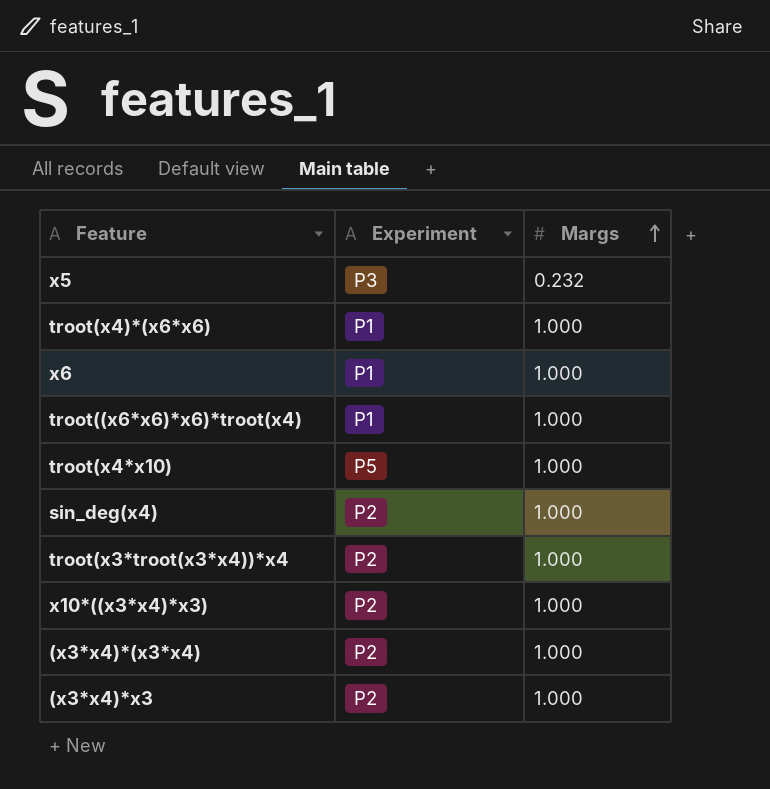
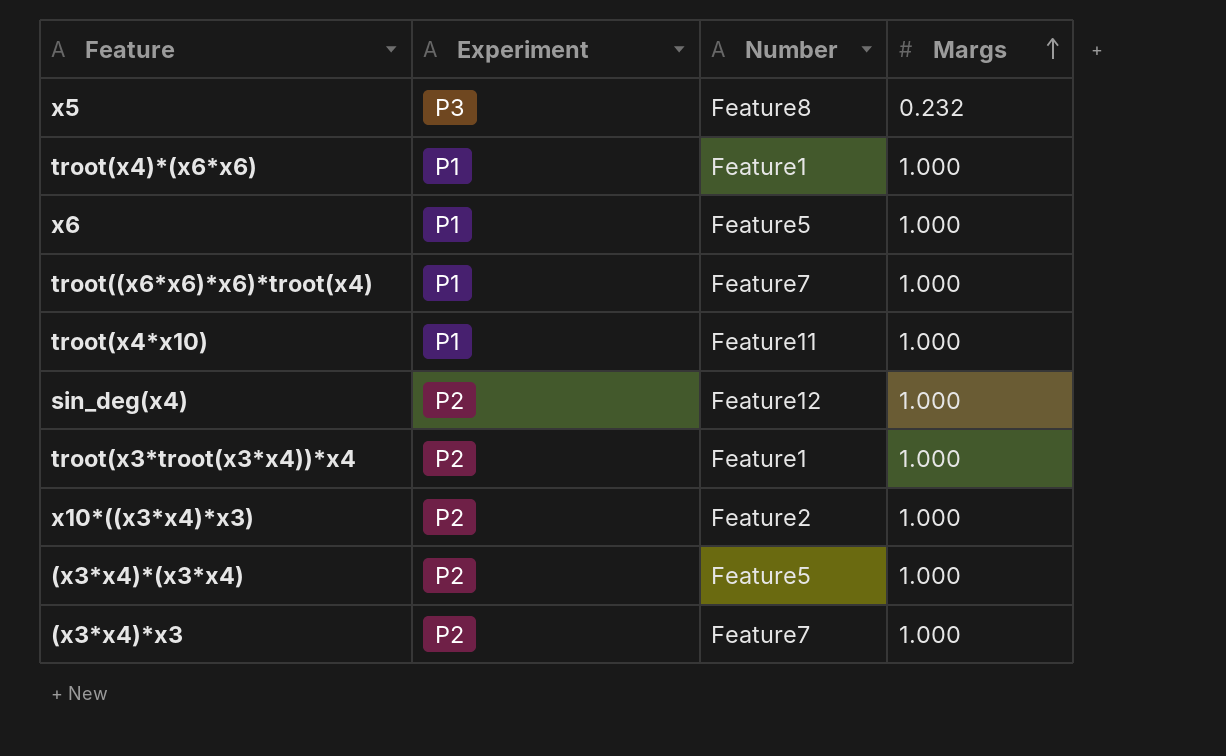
column Number | position: none -> 3
troot(x4*x10) | Experiment: P5 -> P1

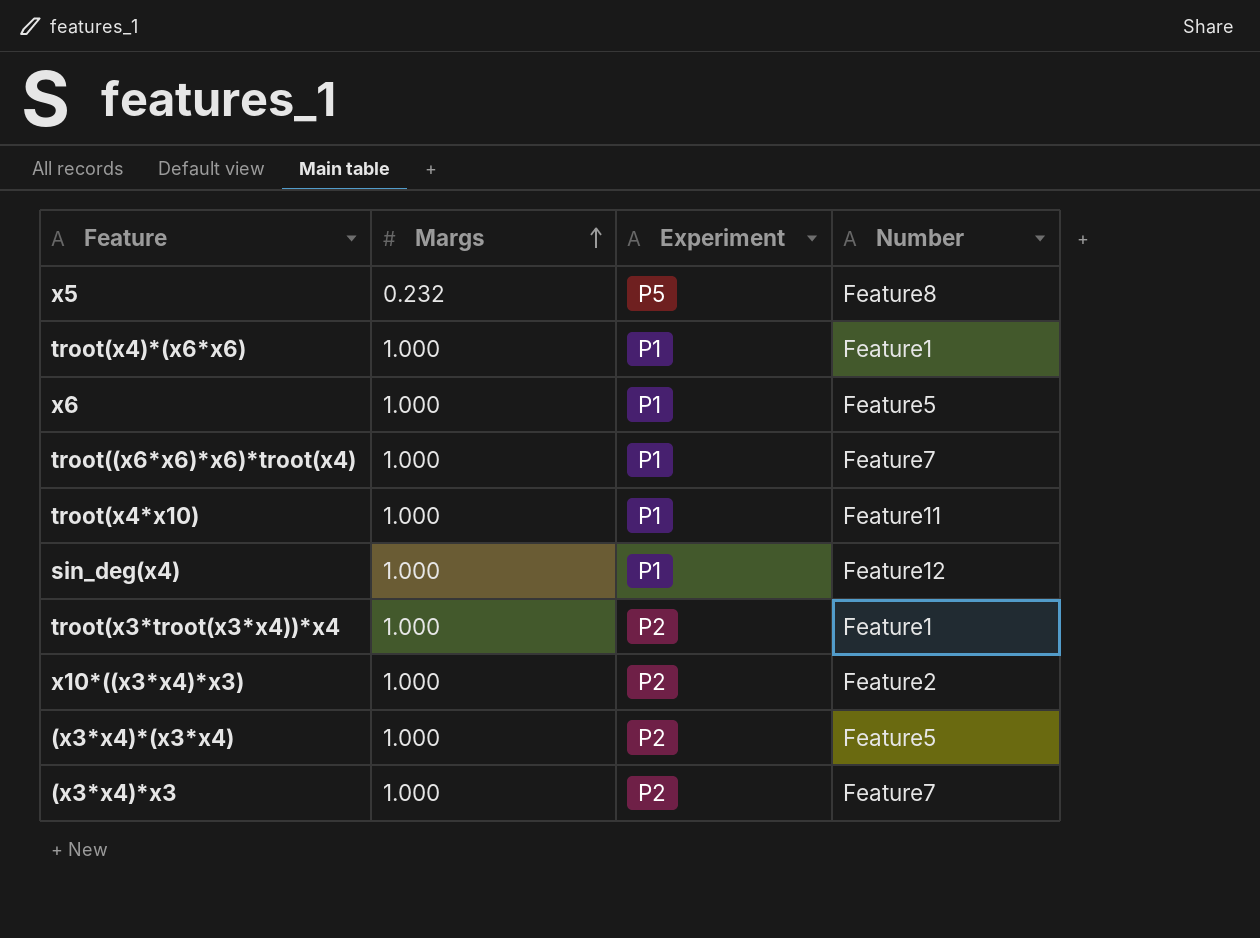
column Margs | position: 4 -> 2
x5 | Experiment: P3 -> P5
sin_deg(x4) | Experiment: P2 -> P1

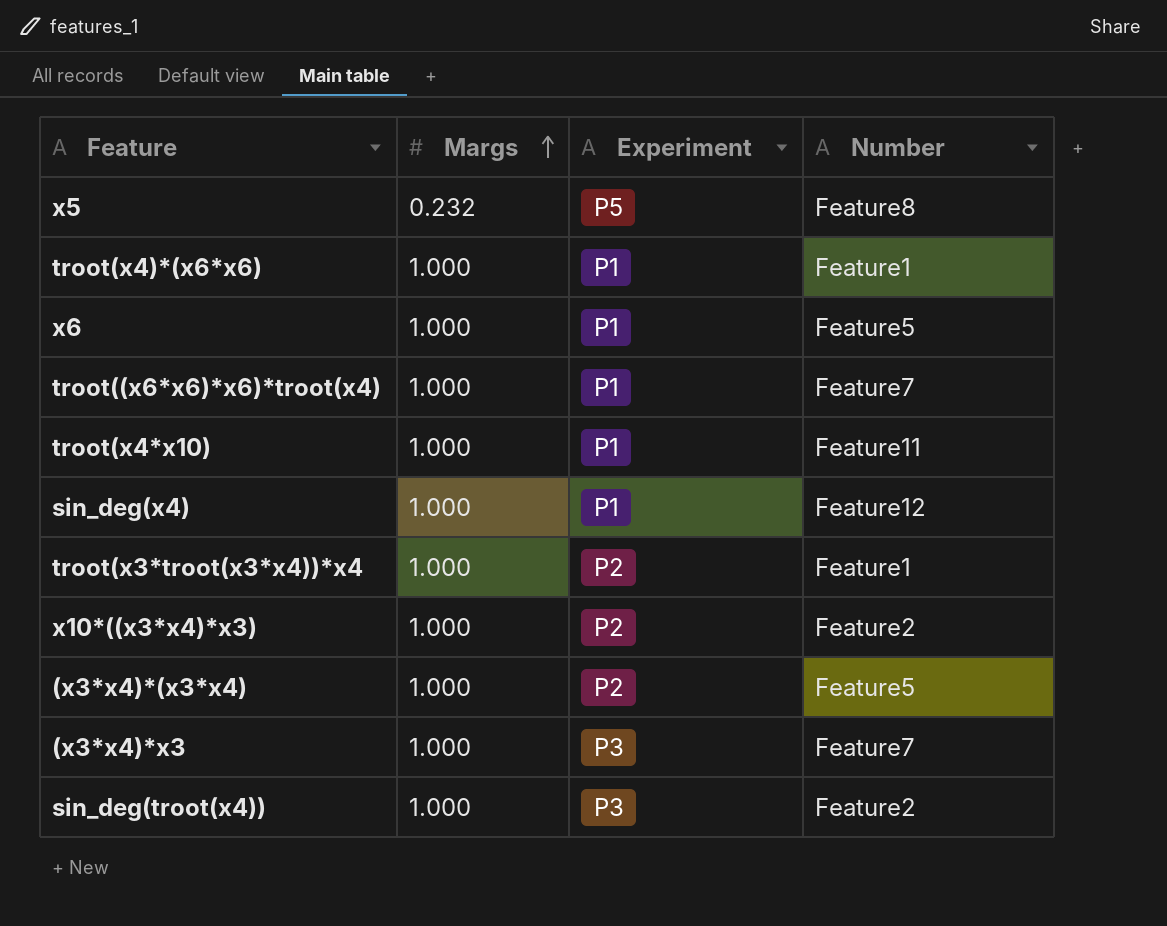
(x3*x4)*x3 | Experiment: P2 -> P3
row sin_deg(troot(x4)): none -> 1.000 | P3 | Feature2

